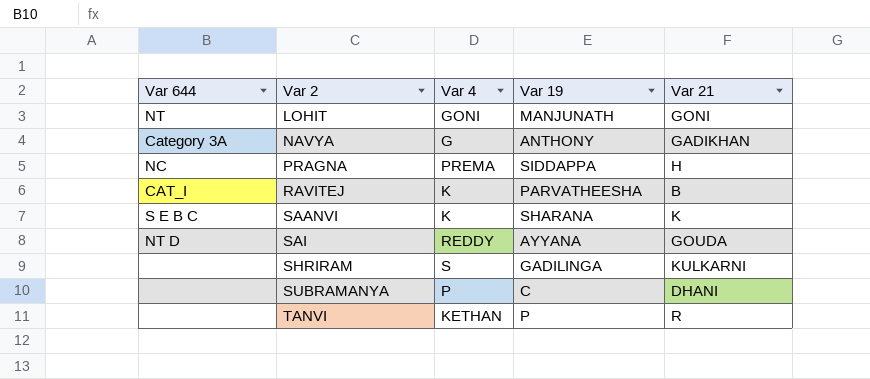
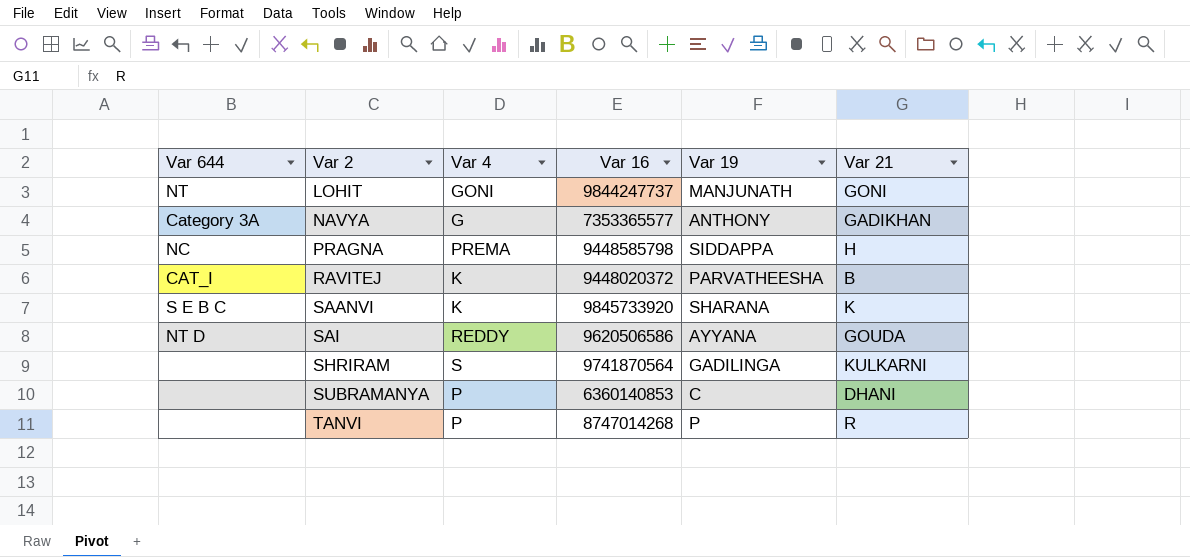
column Var 16 | position: none -> 4
TANVI | Var 4: KETHAN -> P

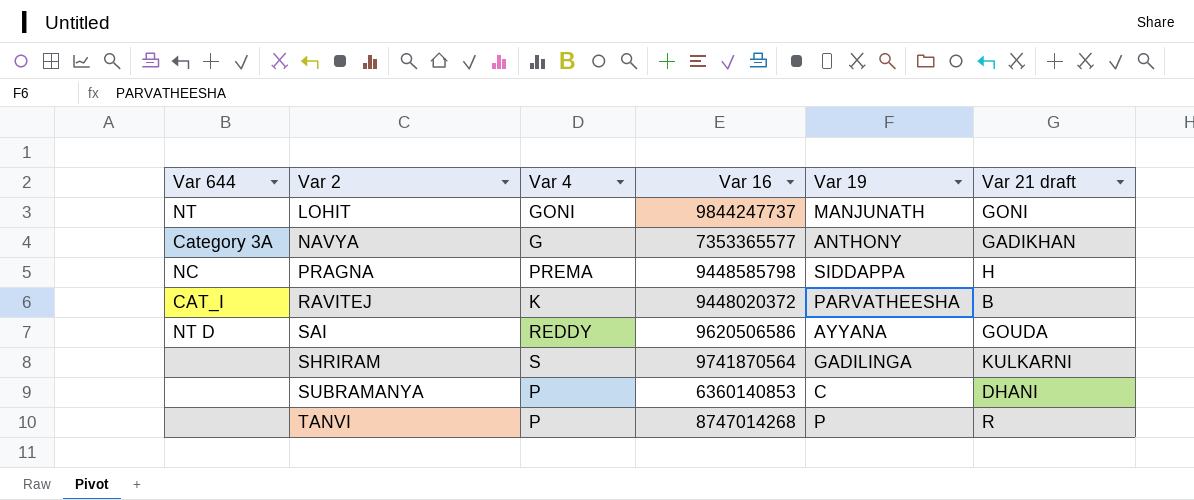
column name: Var 21 -> Var 21 draft
row SAANVI: S E B C | K | 9845733920 | SHARANA | K -> none

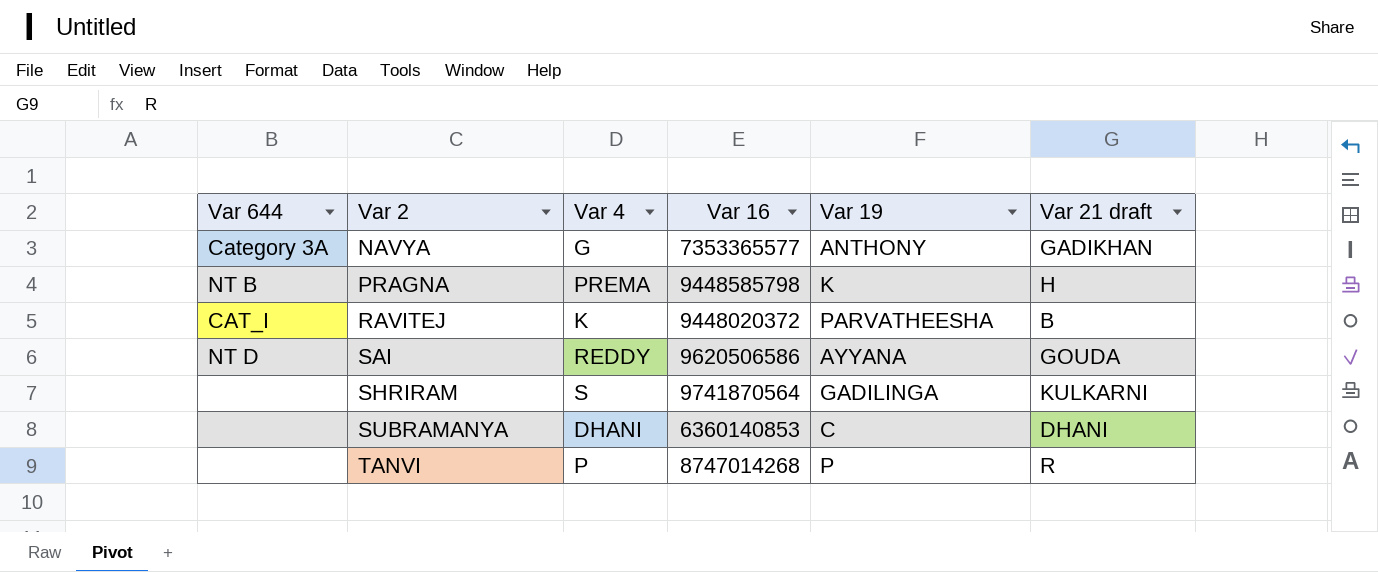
row LOHIT: NT | GONI | 9844247737 | MANJUNATH | GONI -> none
PRAGNA | Var 644: NC -> NT B
PRAGNA | Var 19: SIDDAPPA -> K
SUBRAMANYA | Var 4: P -> DHANI

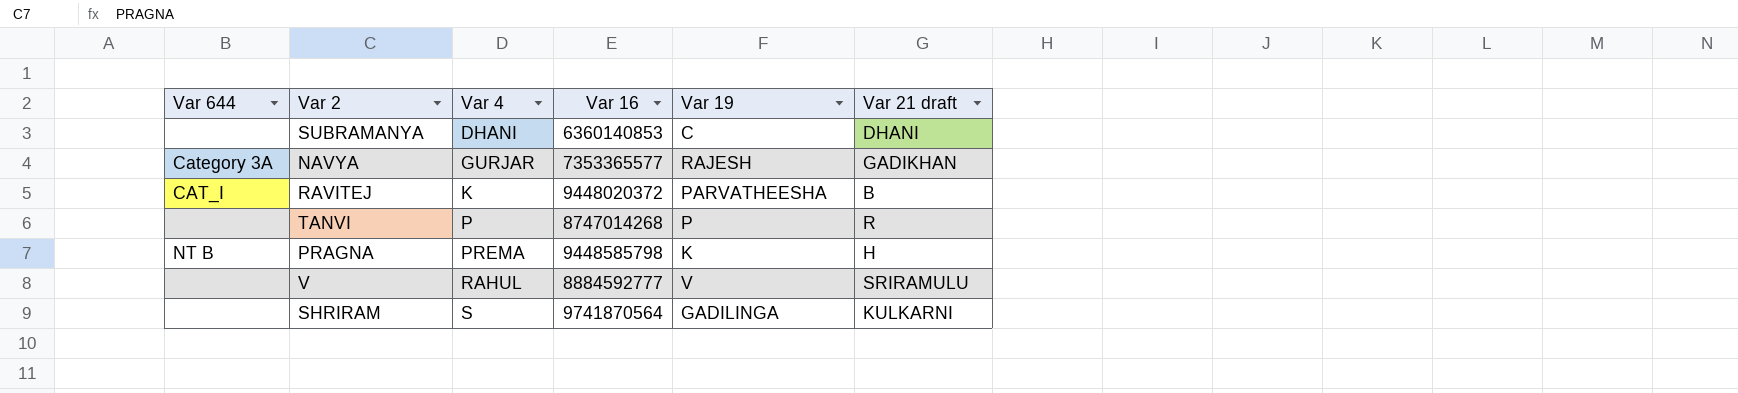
row order: Var 2 ascending -> Var 4 ascending
row SAI: NT D | REDDY | 9620506586 | AYYANA | GOUDA -> none
NAVYA | Var 4: G -> GURJAR
NAVYA | Var 19: ANTHONY -> RAJESH
row V: none -> none | RAHUL | 8884592777 | V | SRIRAMULU

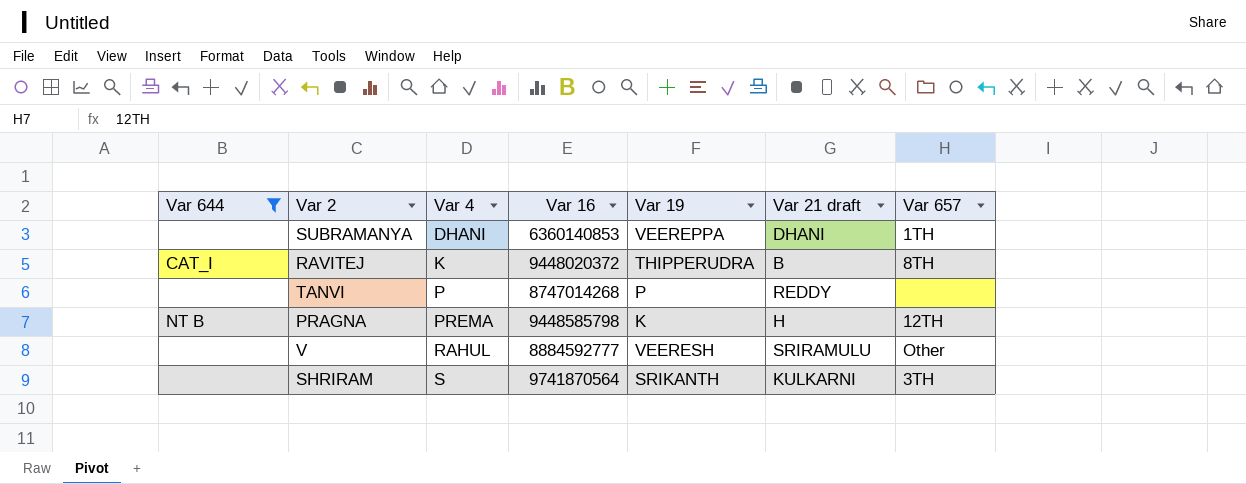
filter: none -> Var 644 != Category 3A
column Var 657 | position: none -> 7
SUBRAMANYA | Var 19: C -> VEEREPPA
RAVITEJ | Var 19: PARVATHEESHA -> THIPPERUDRA
TANVI | Var 21 draft: R -> REDDY
V | Var 19: V -> VEERESH
SHRIRAM | Var 19: GADILINGA -> SRIKANTH

